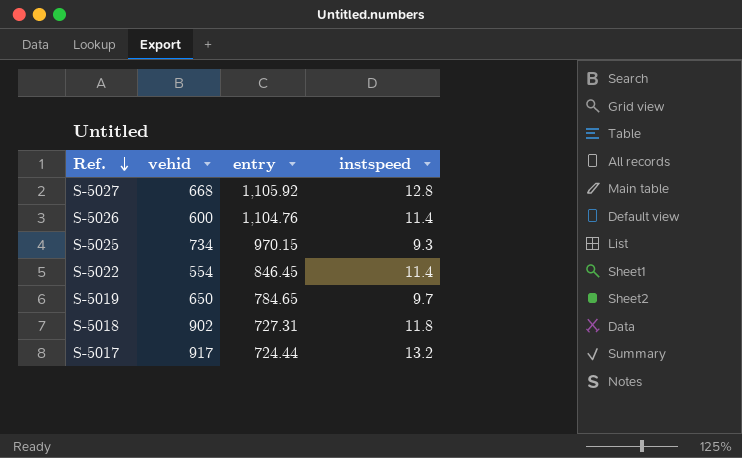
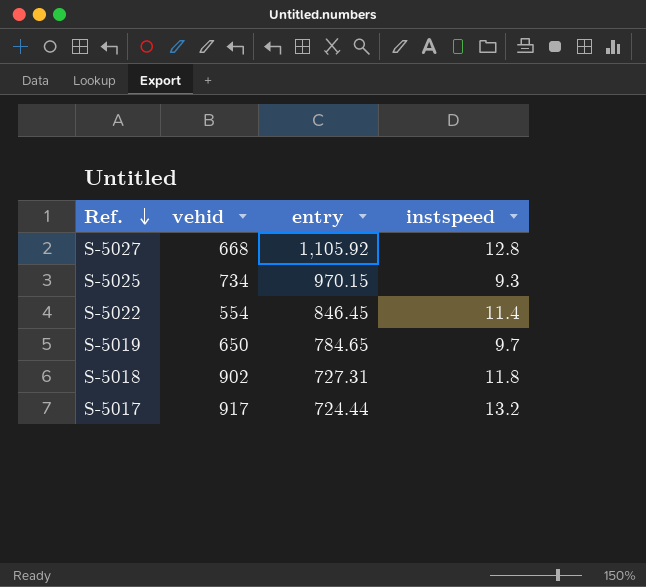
row S-5026: 600 | 1,104.76 | 11.4 -> none

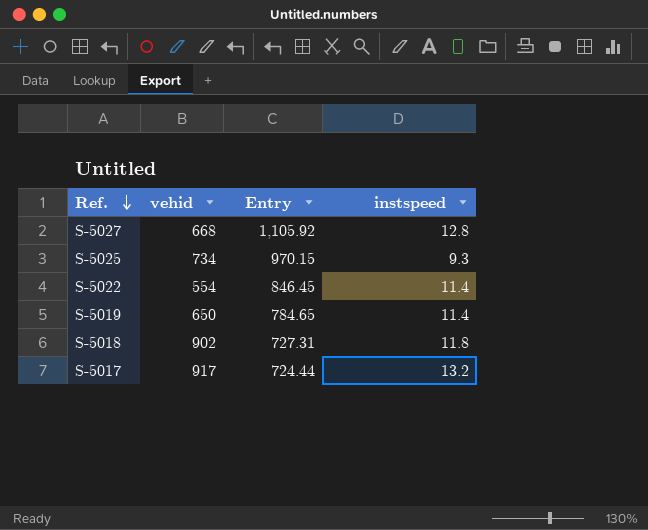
column name: entry -> Entry
S-5019 | instspeed: 9.7 -> 11.4

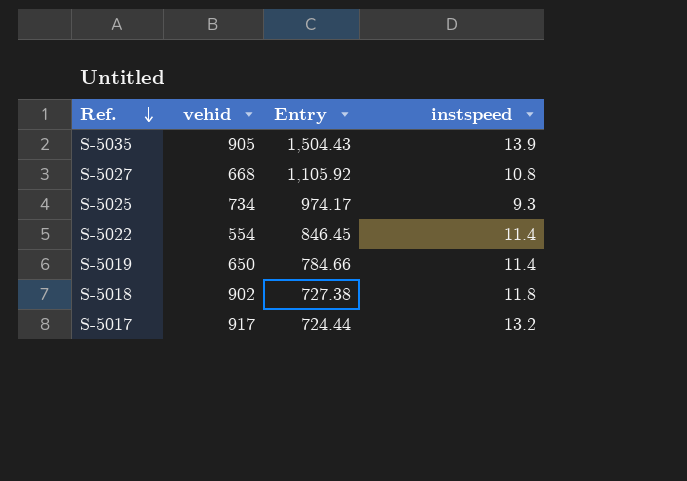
row S-5035: none -> 905 | 1,504.43 | 13.9
S-5027 | instspeed: 12.8 -> 10.8
S-5025 | Entry: 970.15 -> 974.17
S-5019 | Entry: 784.65 -> 784.66
S-5018 | Entry: 727.31 -> 727.38

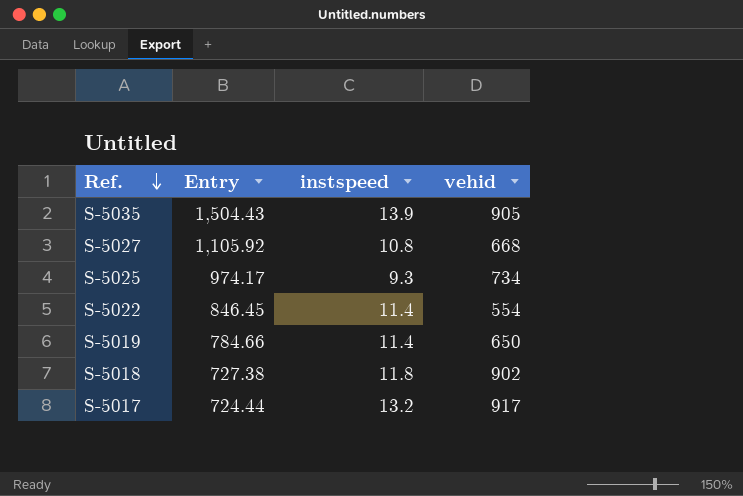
column vehid | position: 2 -> 4

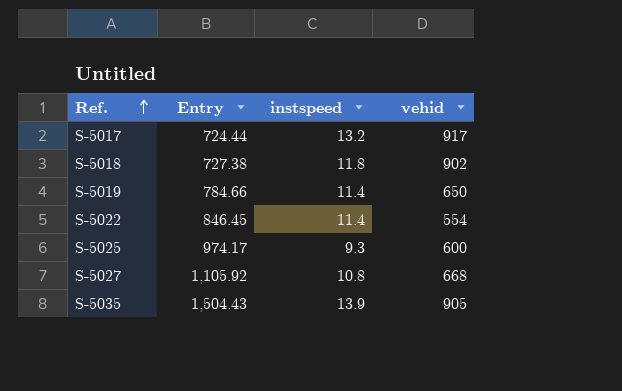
row order: Ref. descending -> Ref. ascending
S-5025 | vehid: 734 -> 600

